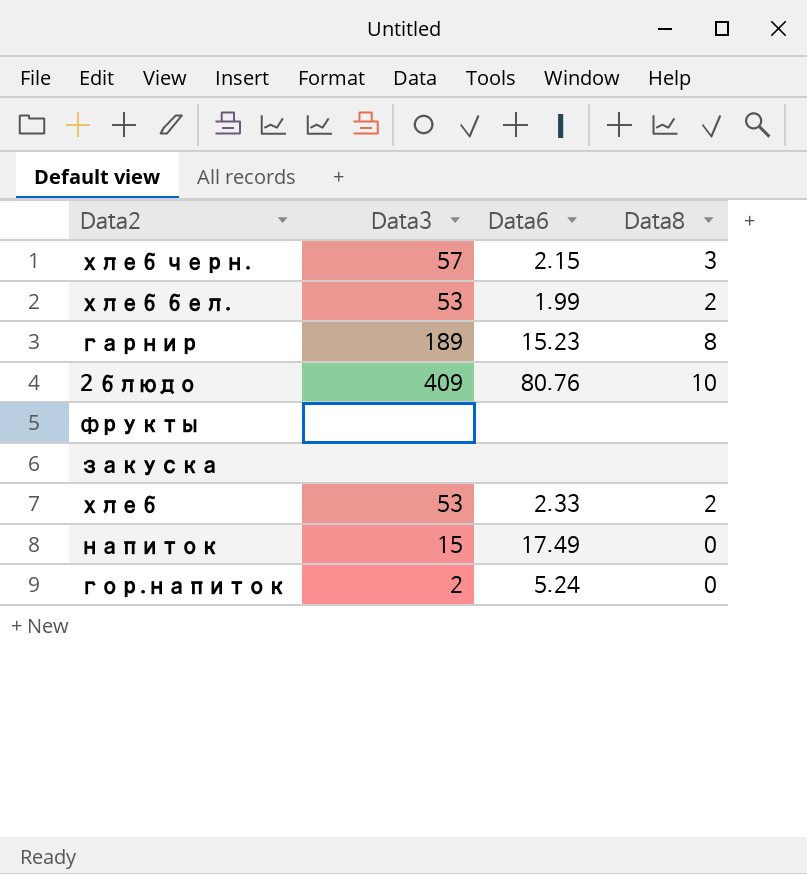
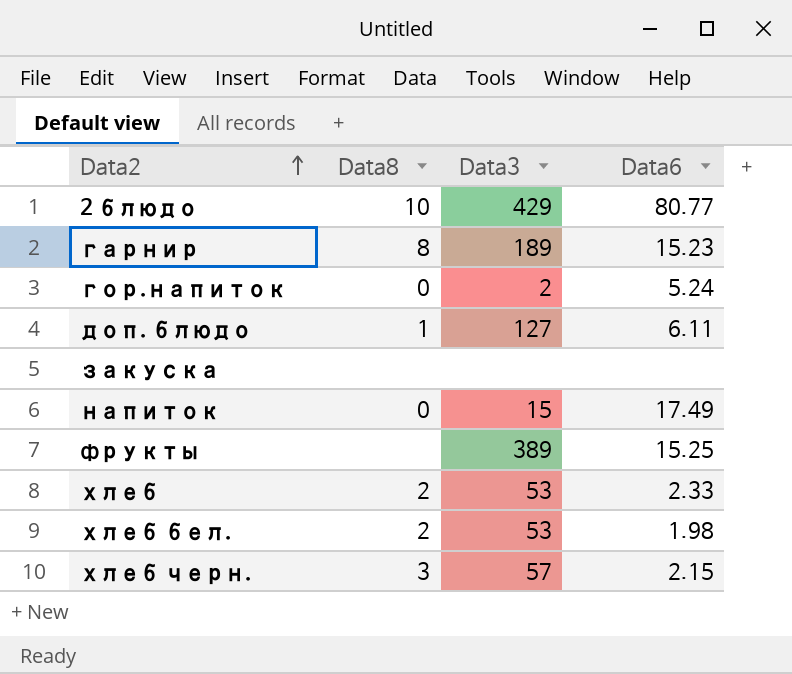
row order: none -> Data2 ascending
column Data8 | position: 4 -> 2
2 блюдо | Data3: 409 -> 429
2 блюдо | Data6: 80.76 -> 80.77
row доп. блюдо: none -> 1 | 127 | 6.11
фрукты | Data3: none -> 389
фрукты | Data6: none -> 15.25
хлеб бел. | Data6: 1.99 -> 1.98

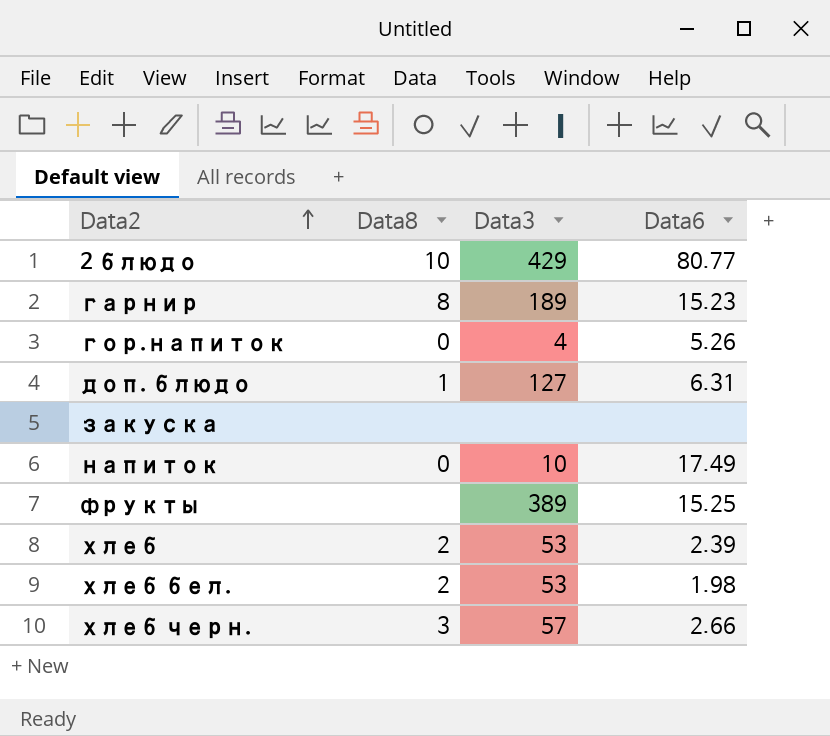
гор.напиток | Data3: 2 -> 4
гор.напиток | Data6: 5.24 -> 5.26
доп. блюдо | Data6: 6.11 -> 6.31
напиток | Data3: 15 -> 10
хлеб | Data6: 2.33 -> 2.39
хлеб черн. | Data6: 2.15 -> 2.66

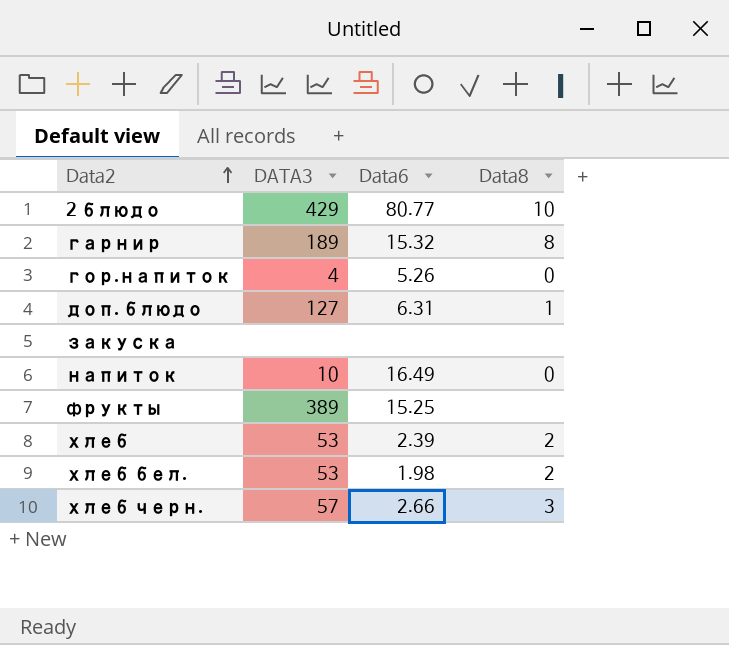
column name: Data3 -> DATA3
column Data8 | position: 2 -> 4
гарнир | Data6: 15.23 -> 15.32
напиток | Data6: 17.49 -> 16.49

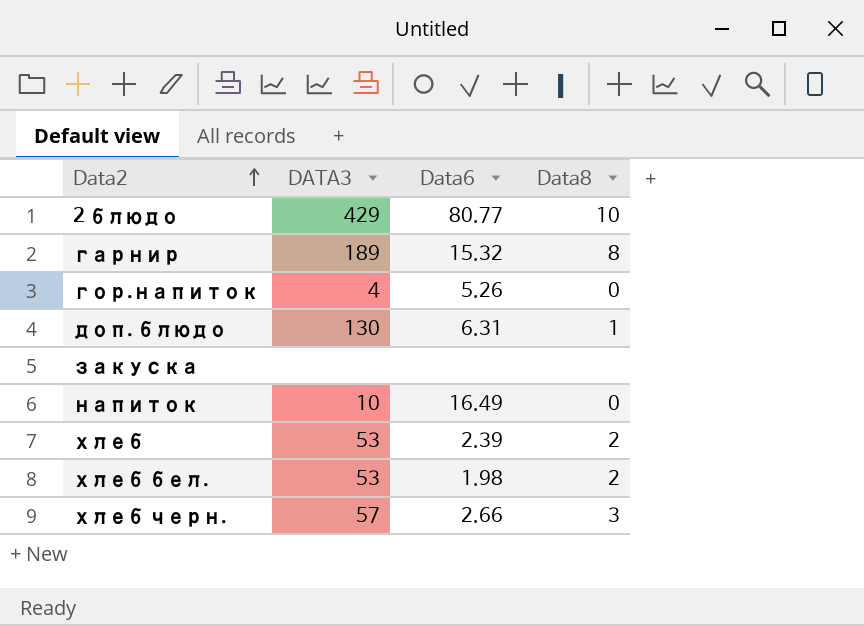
row фрукты: 389 | 15.25 | none -> none
доп. блюдо | DATA3: 127 -> 130

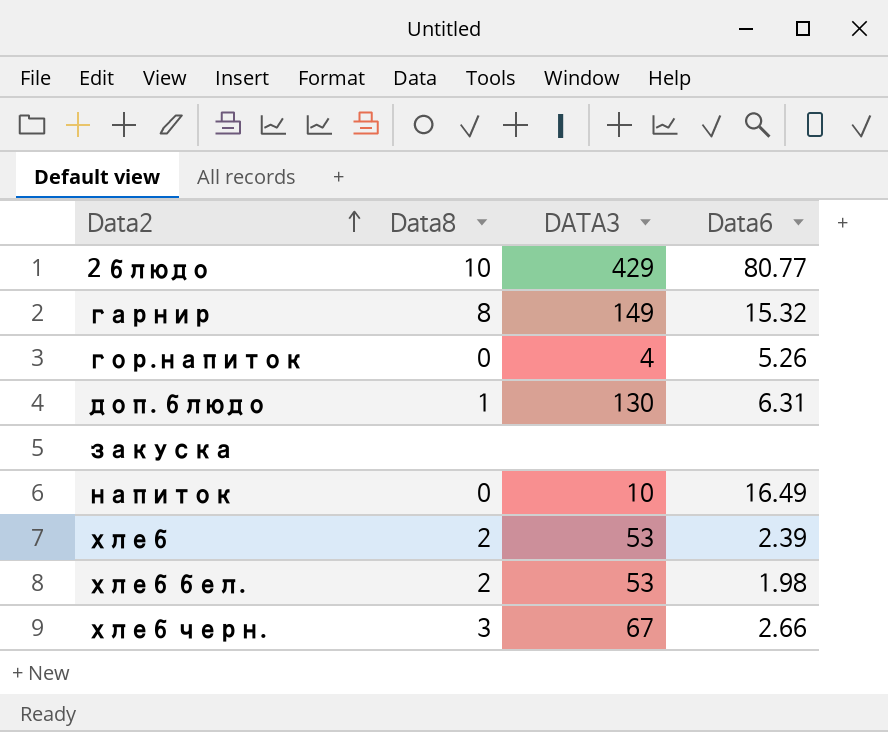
column Data8 | position: 4 -> 2
гарнир | DATA3: 189 -> 149
хлеб черн. | DATA3: 57 -> 67

